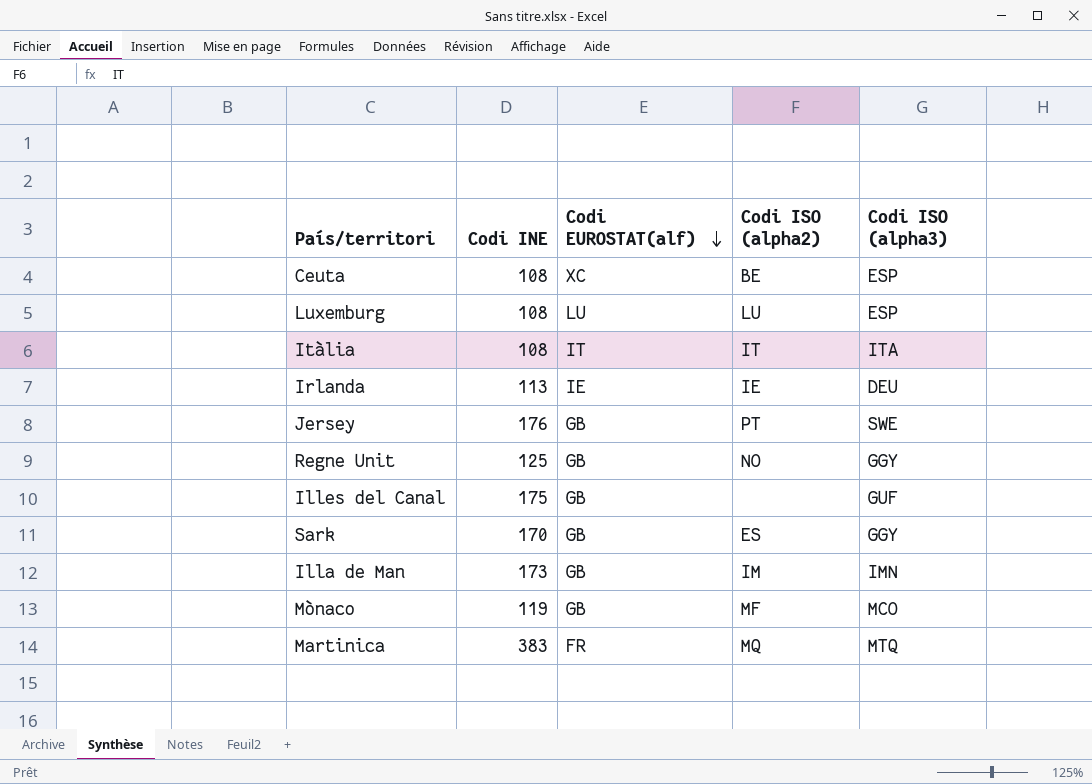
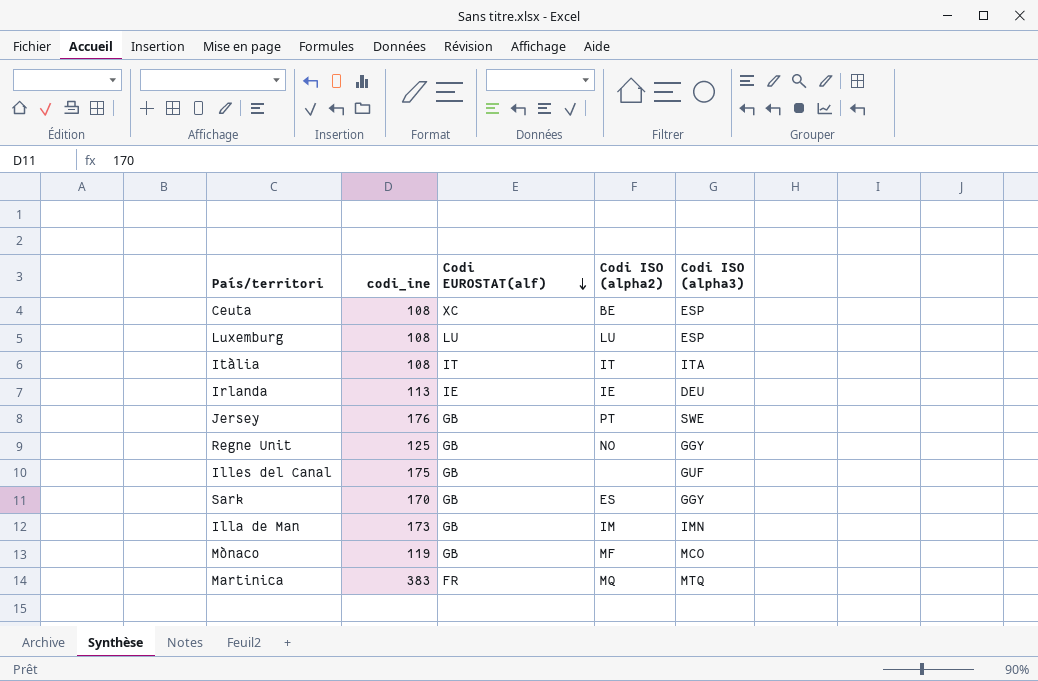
column name: Codi INE -> codi_ine

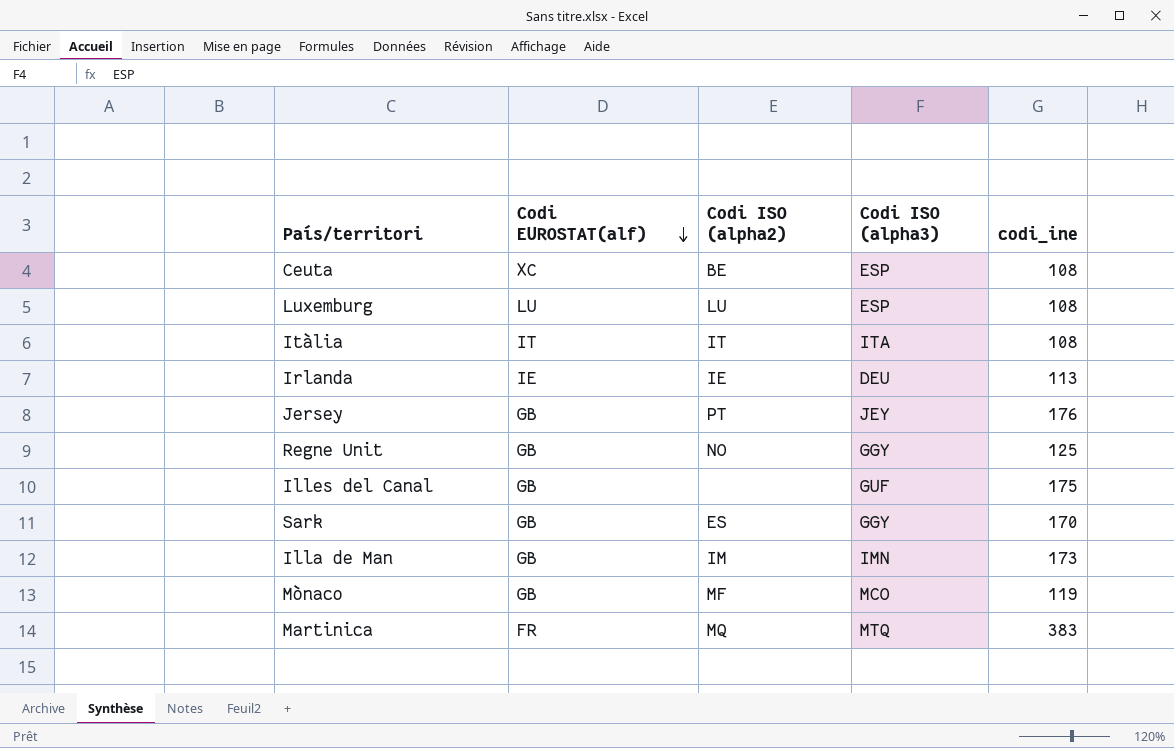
column codi_ine | position: 2 -> 5
Jersey | Codi ISO (alpha3): SWE -> JEY

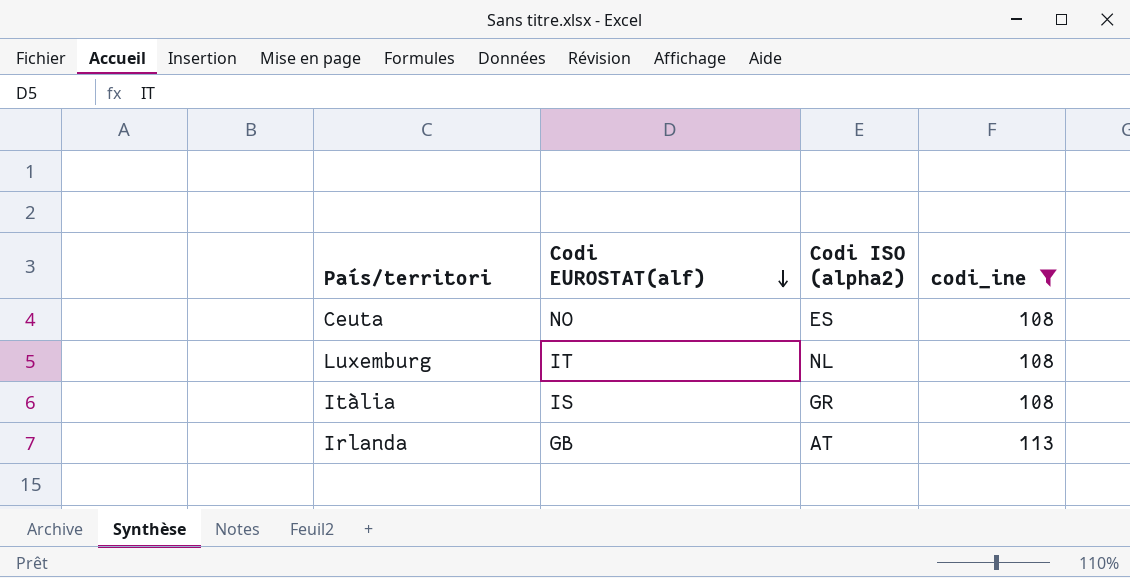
filter: none -> codi_ine <= 113
column Codi ISO (alpha3) | position: 4 -> none
Ceuta | Codi EUROSTAT(alf): XC -> NO
Ceuta | Codi ISO (alpha2): BE -> ES
Luxemburg | Codi EUROSTAT(alf): LU -> IT
Luxemburg | Codi ISO (alpha2): LU -> NL
Itàlia | Codi EUROSTAT(alf): IT -> IS
Itàlia | Codi ISO (alpha2): IT -> GR
Irlanda | Codi EUROSTAT(alf): IE -> GB
Irlanda | Codi ISO (alpha2): IE -> AT

